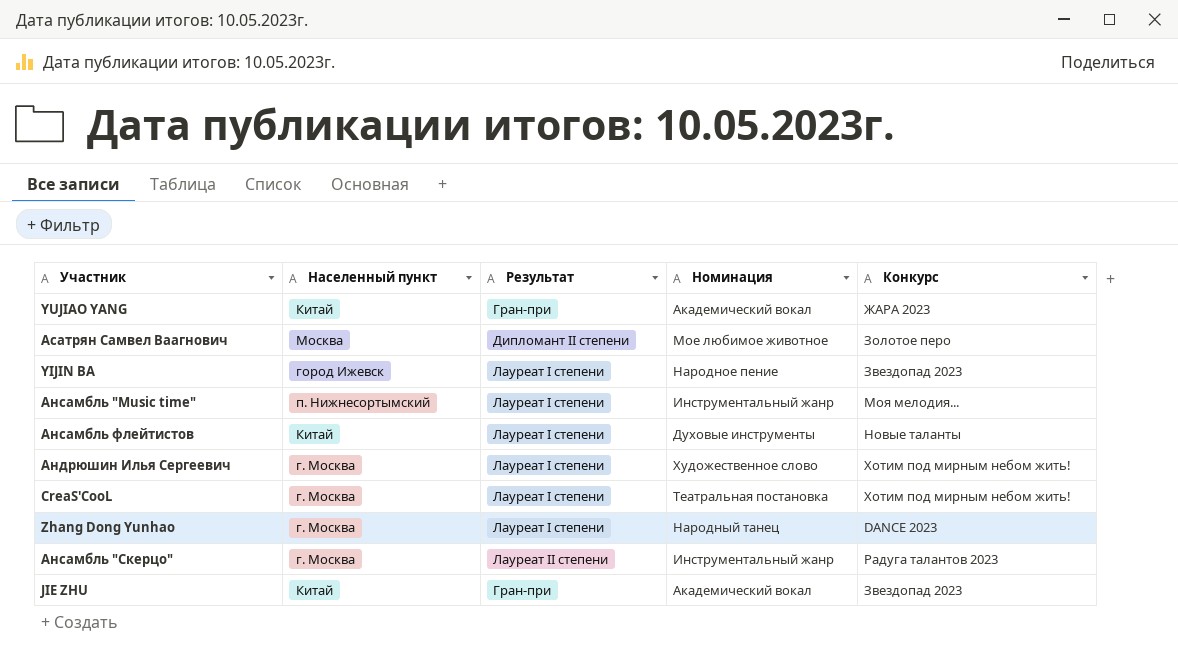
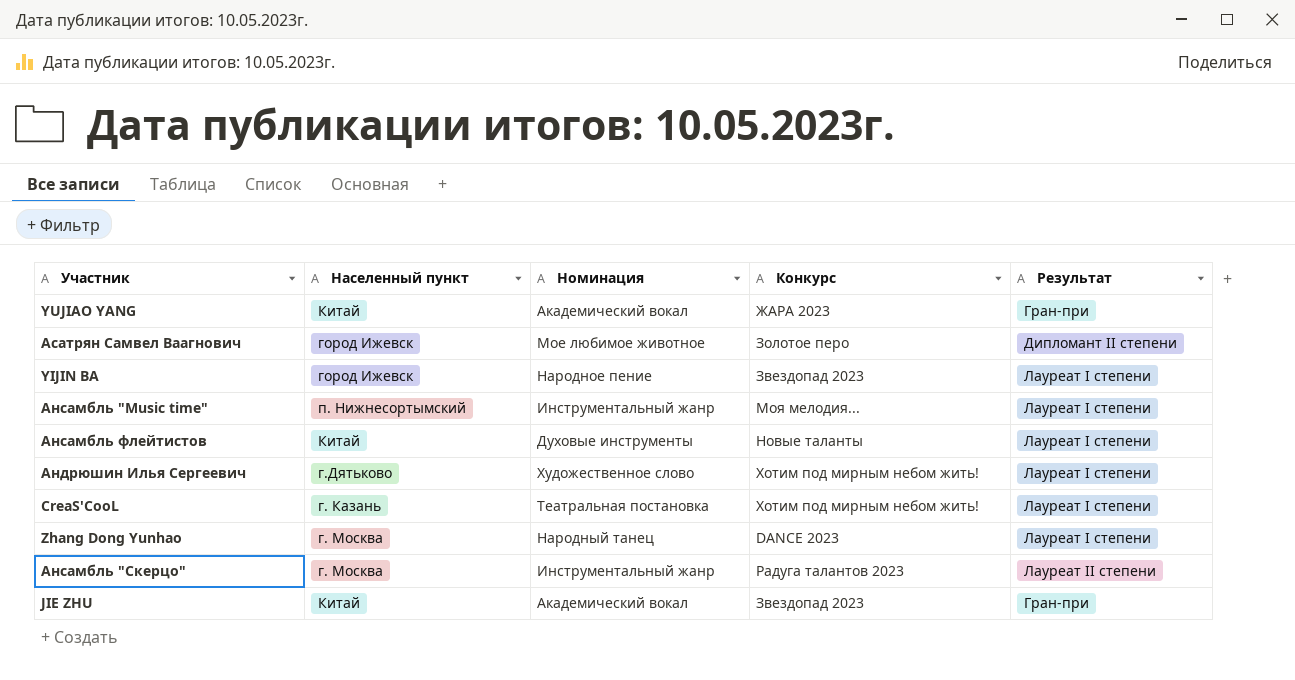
column Результат | position: 3 -> 5
Асатрян Самвел Ваагнович | Населенный пункт: Москва -> город Ижевск
Андрюшин Илья Сергеевич | Населенный пункт: г. Москва -> г.Дятьково
CreaS'CooL | Населенный пункт: г. Москва -> г. Казань

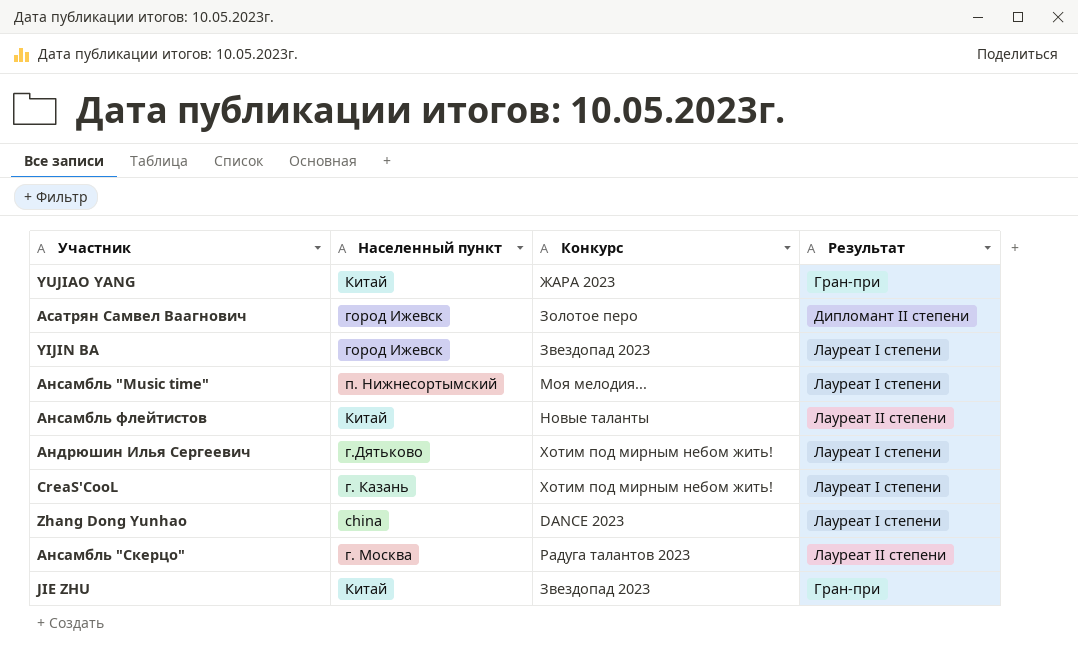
column Номинация | position: 3 -> none
Ансамбль флейтистов | Результат: Лауреат I степени -> Лауреат II степени
Zhang Dong Yunhao | Населенный пункт: г. Москва -> china

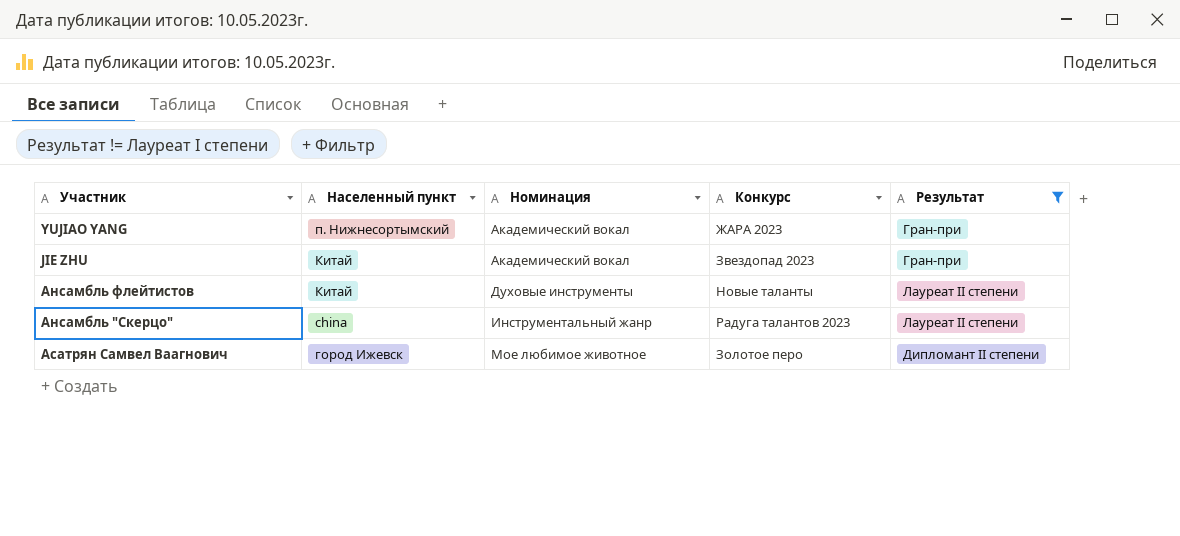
filter: none -> Результат != Лауреат I степени
row order: none -> Номинация ascending
column Номинация | position: none -> 3
YUJIAO YANG | Населенный пункт: Китай -> п. Нижнесортымский
Ансамбль "Скерцо" | Населенный пункт: г. Москва -> china

